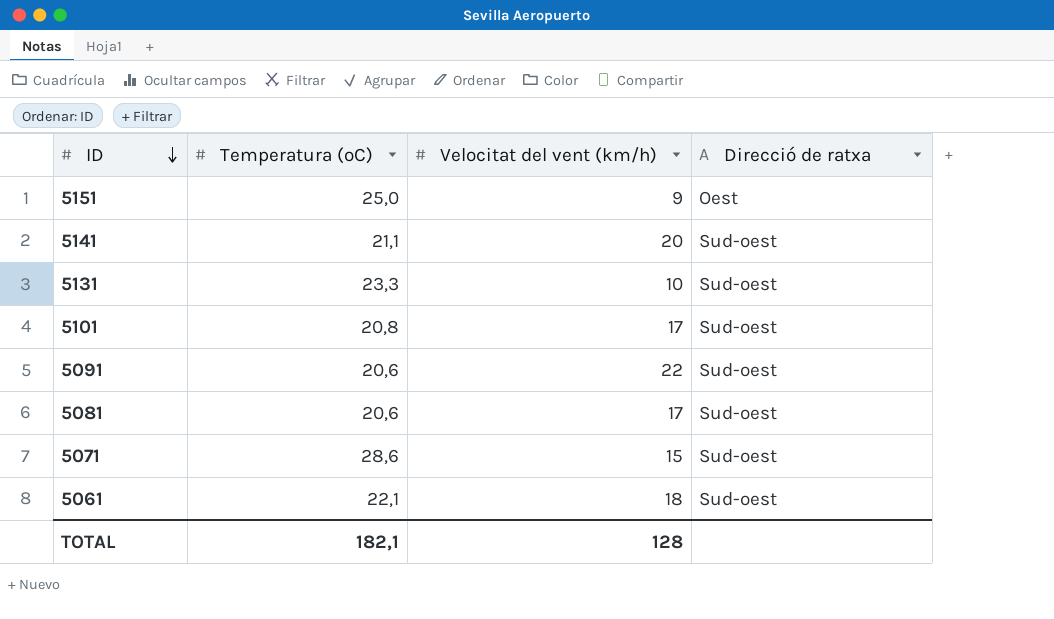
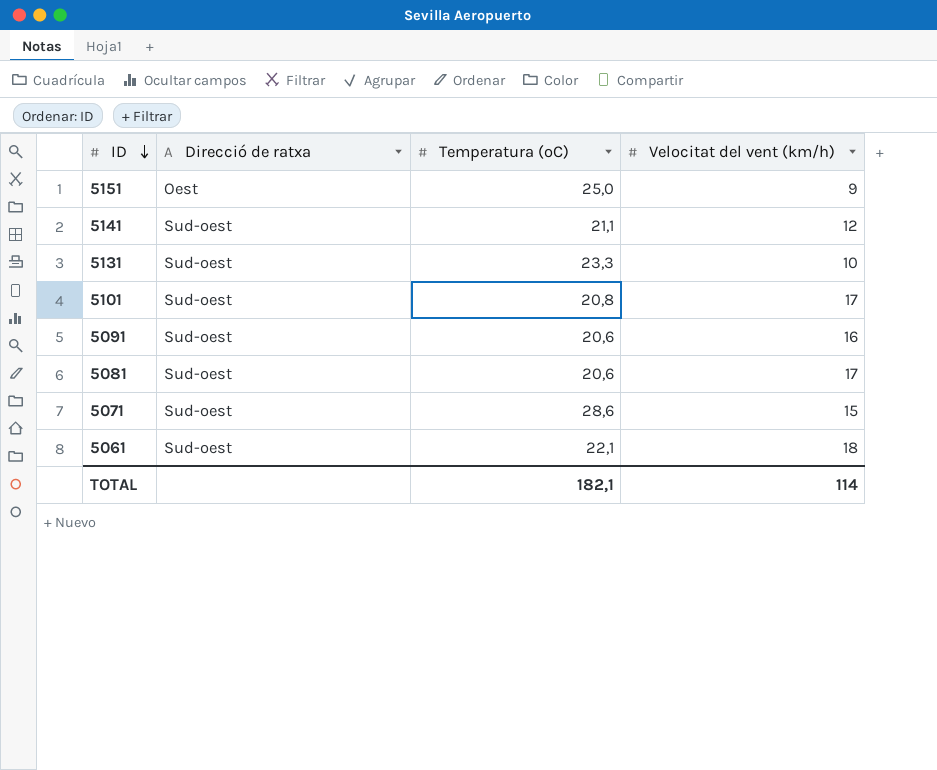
column Direcció de ratxa | position: 4 -> 2
5141 | Velocitat del vent (km/h): 20 -> 12
5091 | Velocitat del vent (km/h): 22 -> 16
TOTAL | Velocitat del vent (km/h): 128 -> 114

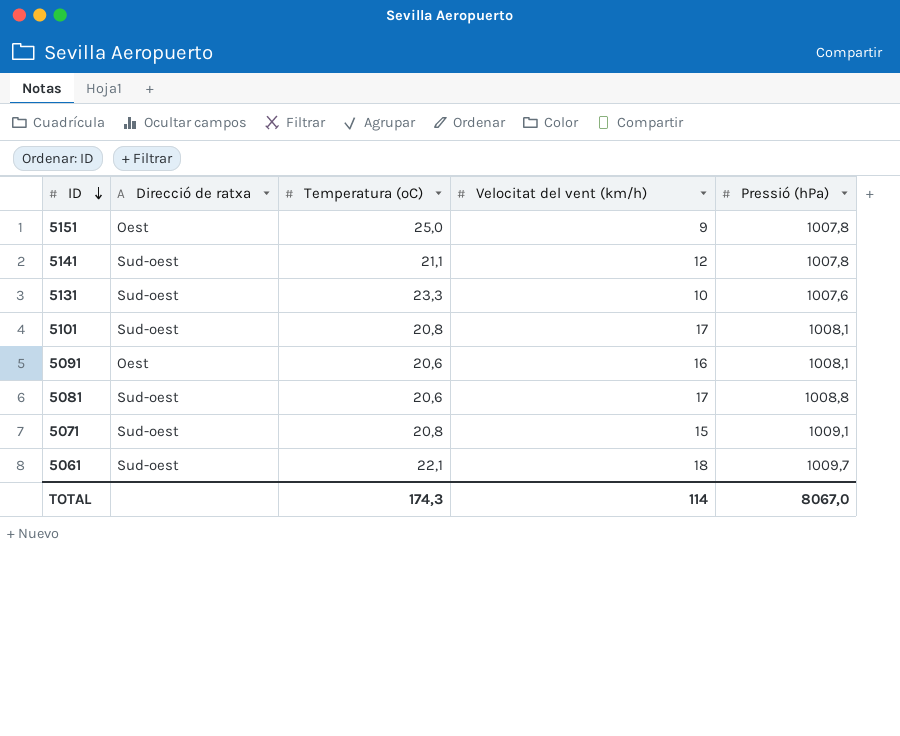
column Pressió (hPa) | position: none -> 5
5091 | Direcció de ratxa: Sud-oest -> Oest
5071 | Temperatura (ºC): 28,6 -> 20,8
TOTAL | Temperatura (ºC): 182,1 -> 174,3

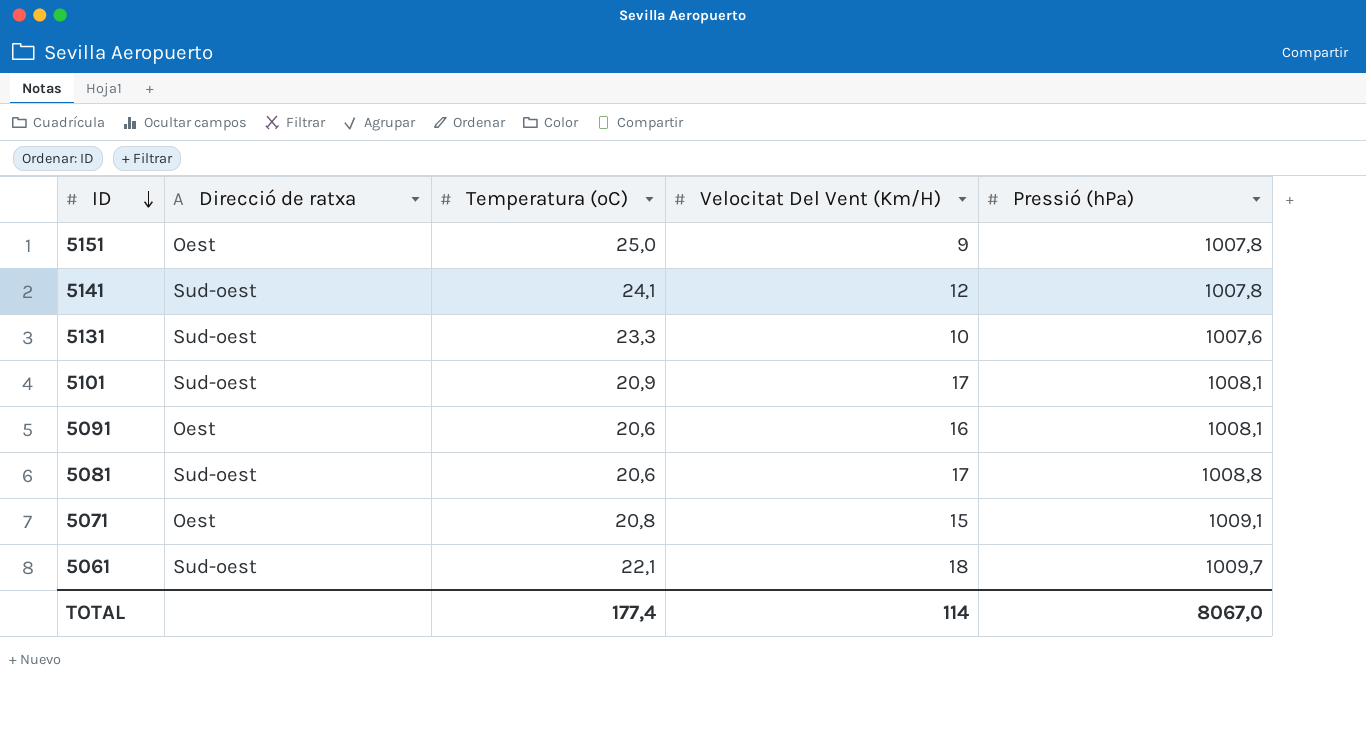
column name: Velocitat del vent (km/h) -> Velocitat Del Vent (Km/H)
5141 | Temperatura (ºC): 21,1 -> 24,1
5101 | Temperatura (ºC): 20,8 -> 20,9
5071 | Direcció de ratxa: Sud-oest -> Oest
TOTAL | Temperatura (ºC): 174,3 -> 177,4

